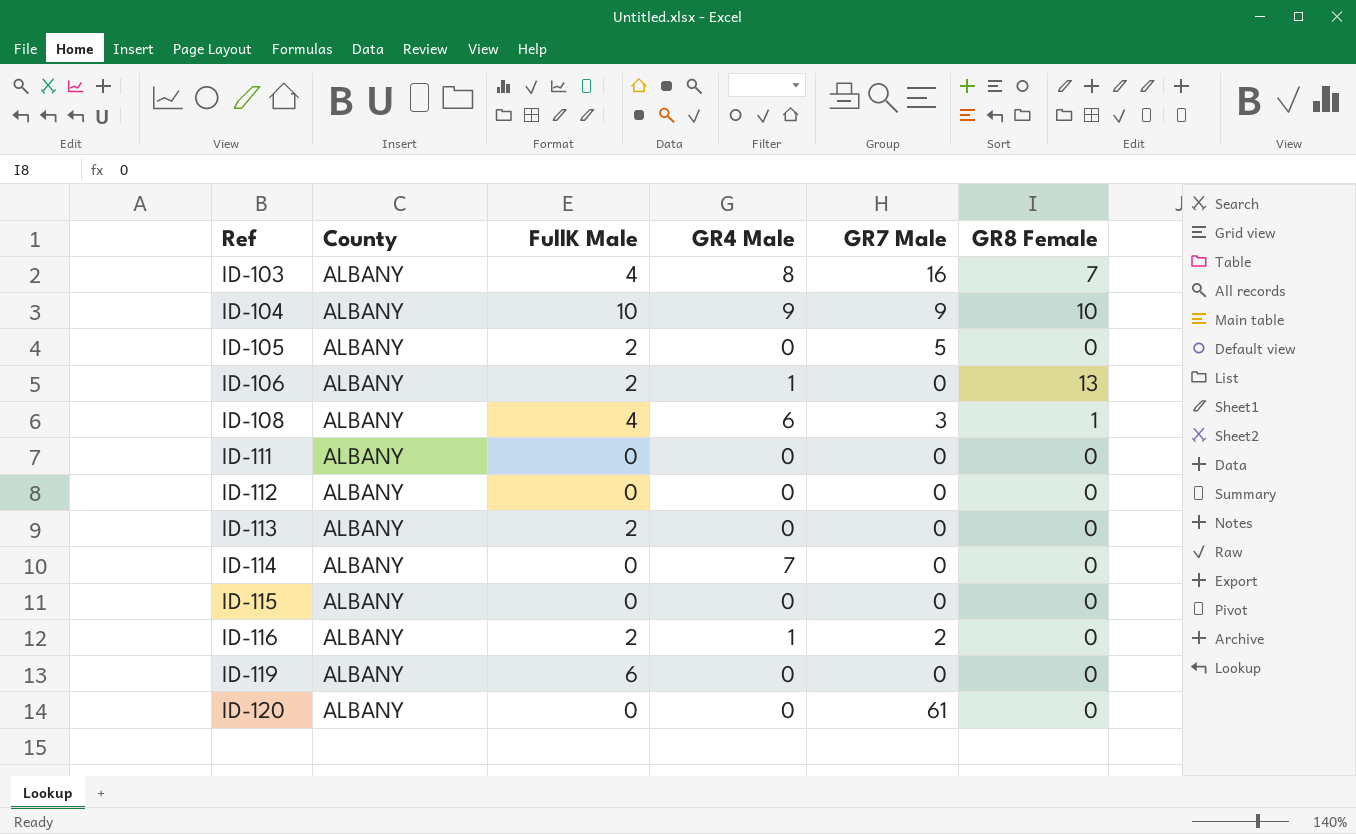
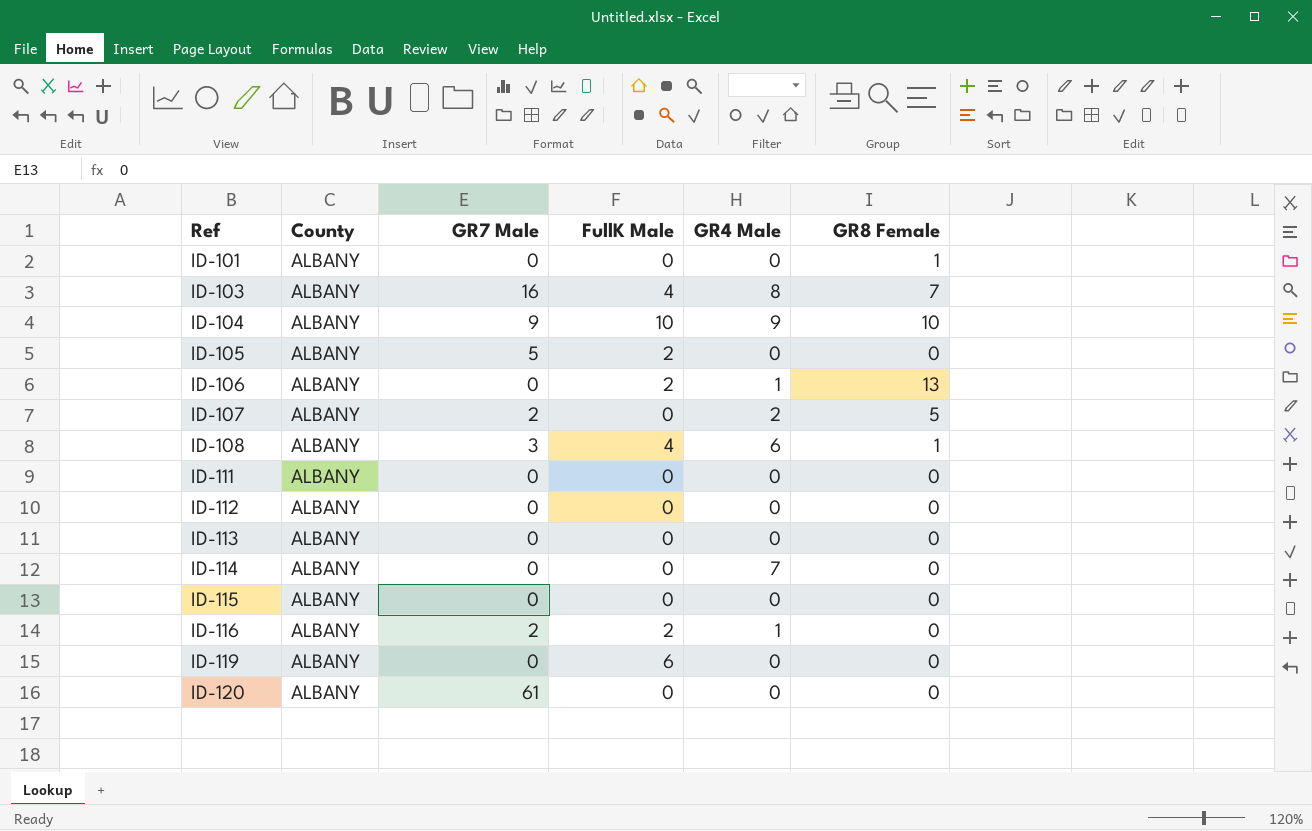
column GR7 Male | position: 5 -> 3
row ID-101: none -> ALBANY | 0 | 0 | 0 | 1
row ID-107: none -> ALBANY | 2 | 0 | 2 | 5
ID-113 | FullK Male: 2 -> 0

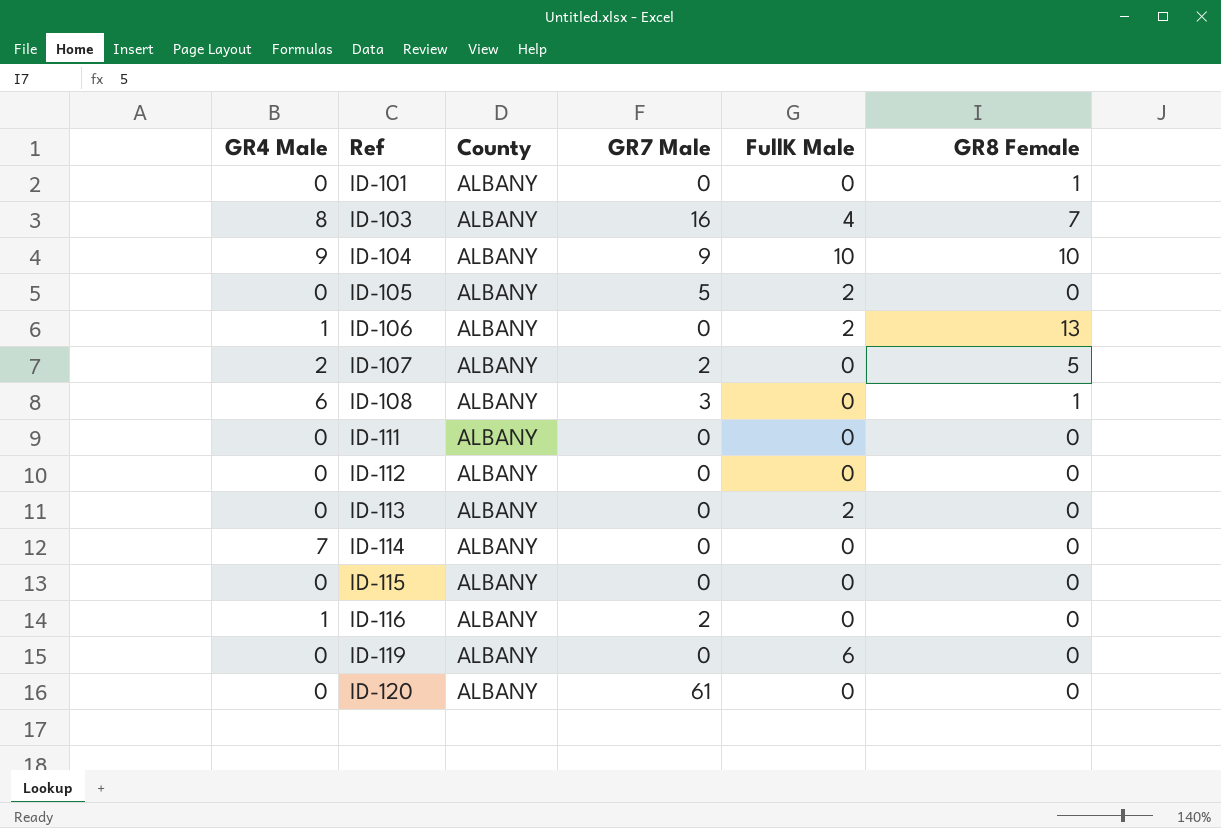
column GR4 Male | position: 5 -> 1
ID-108 | FullK Male: 4 -> 0
ID-113 | FullK Male: 0 -> 2
ID-116 | FullK Male: 2 -> 0

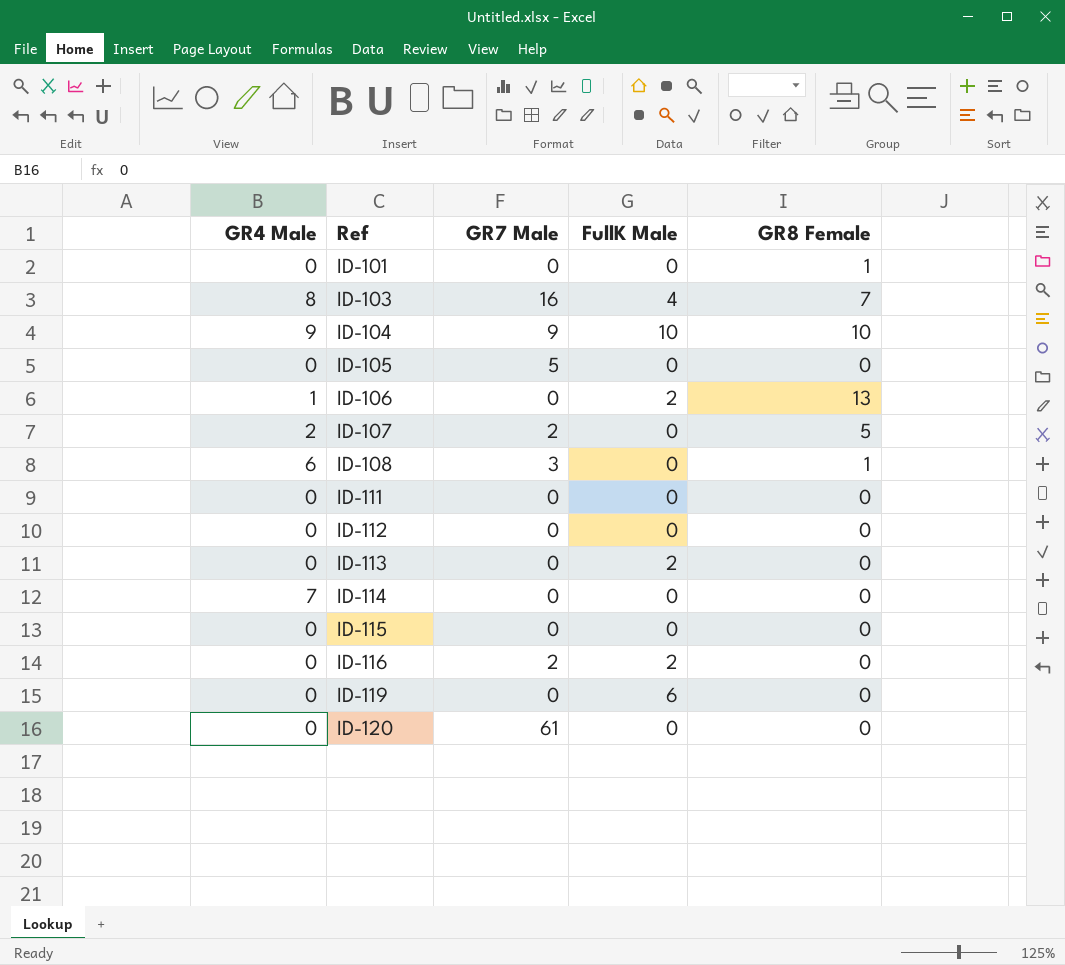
column County | position: 3 -> none
ID-105 | FullK Male: 2 -> 0
ID-116 | GR4 Male: 1 -> 0
ID-116 | FullK Male: 0 -> 2

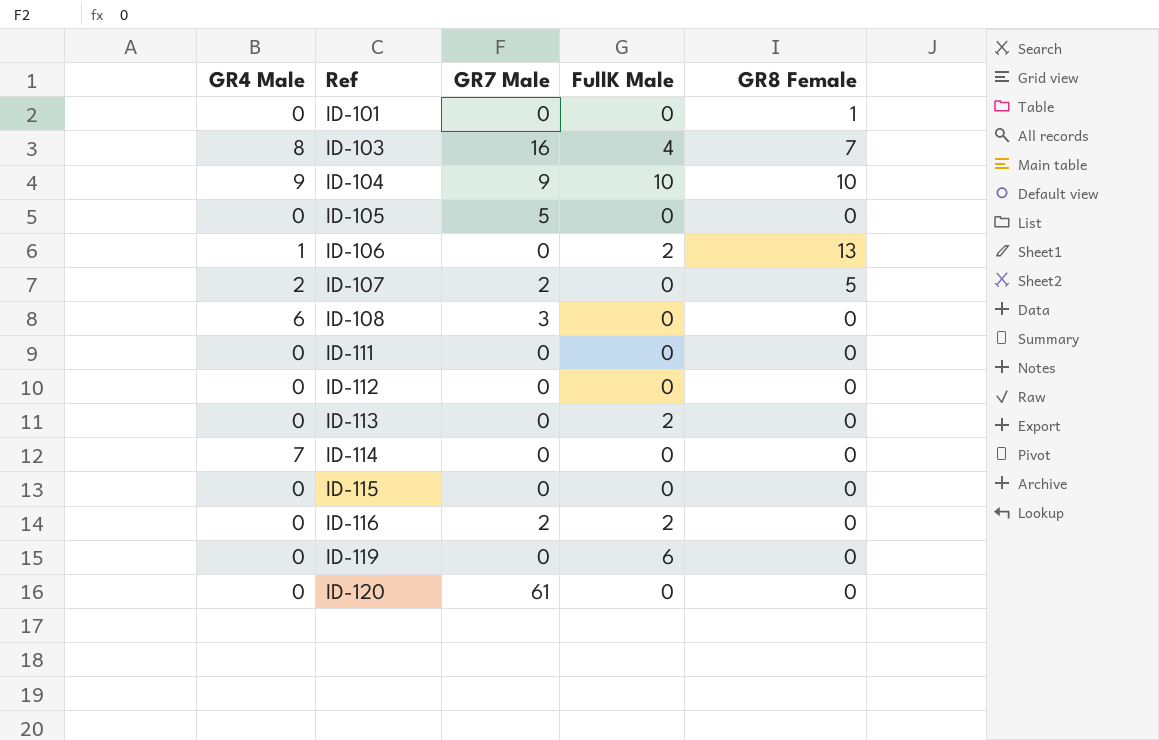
ID-108 | GR8 Female: 1 -> 0

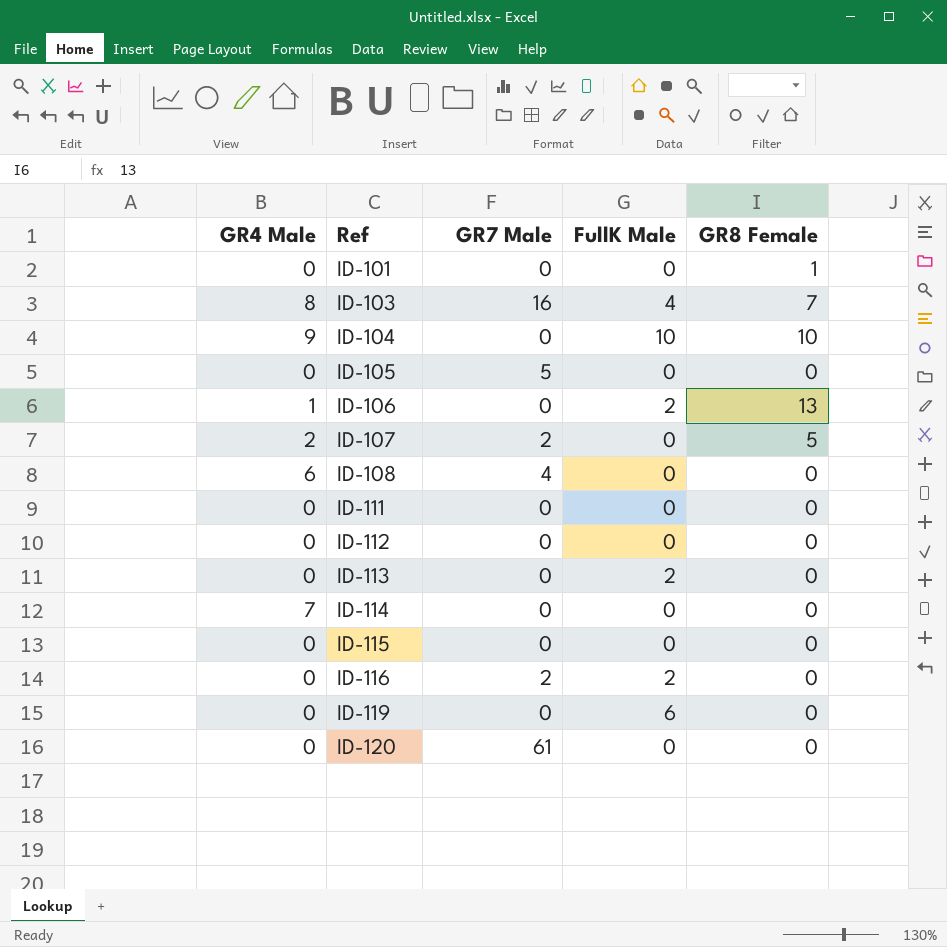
ID-104 | GR7 Male: 9 -> 0
ID-108 | GR7 Male: 3 -> 4

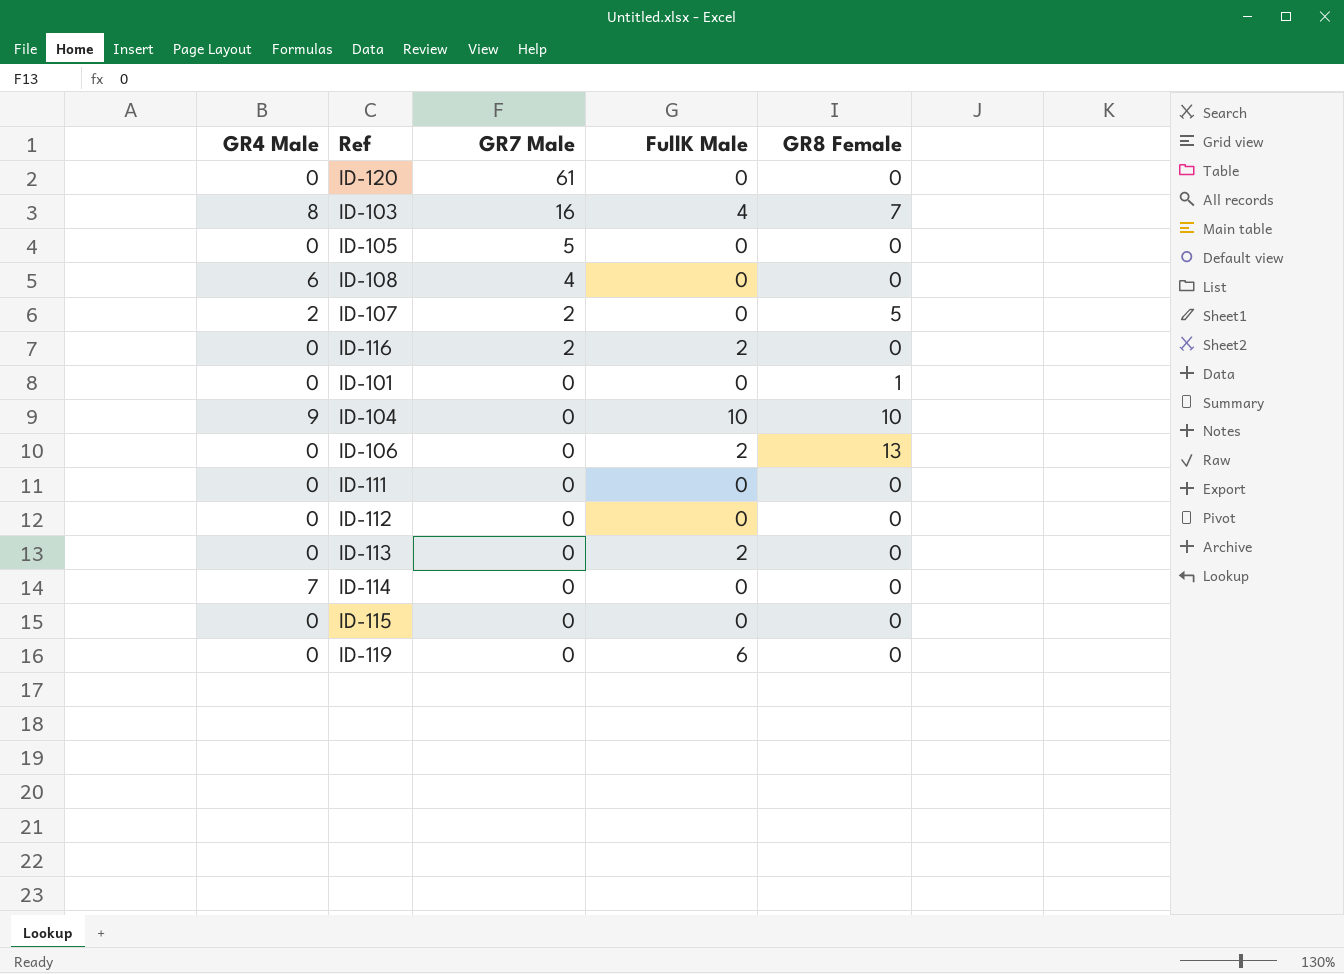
row order: Ref ascending -> GR7 Male descending
ID-106 | GR4 Male: 1 -> 0

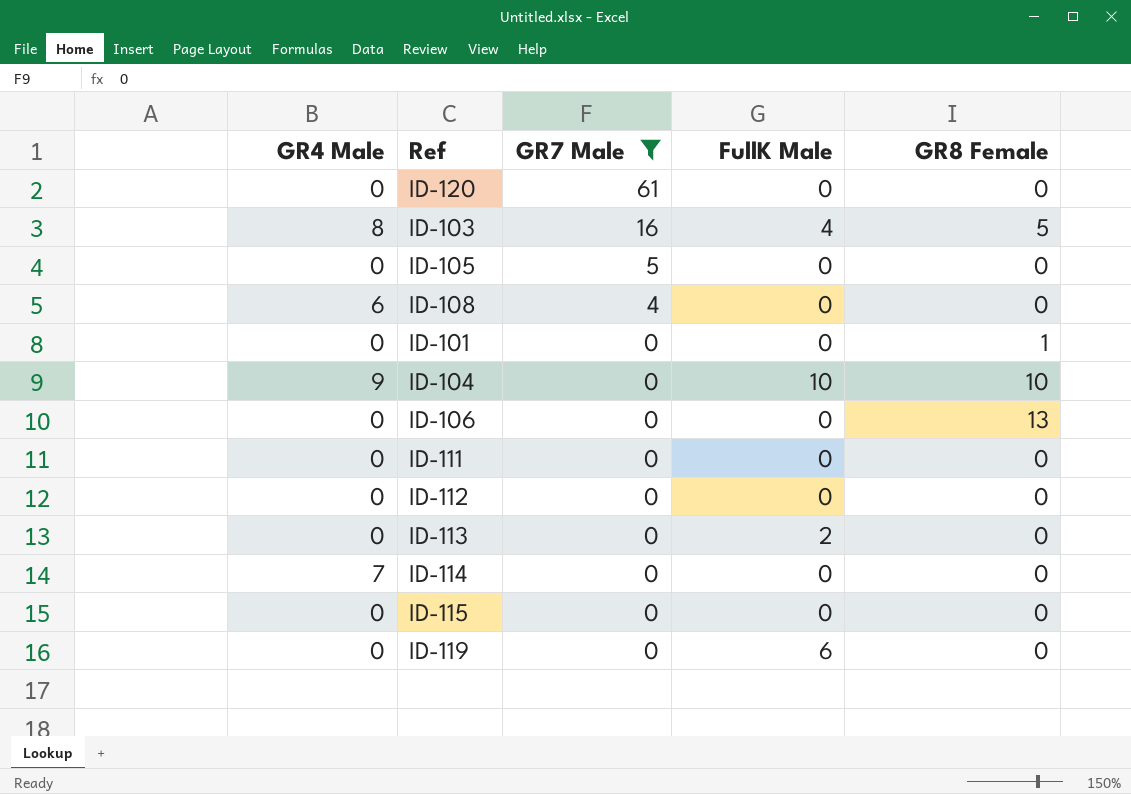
filter: none -> GR7 Male != 2
ID-103 | GR8 Female: 7 -> 5
ID-106 | FullK Male: 2 -> 0

